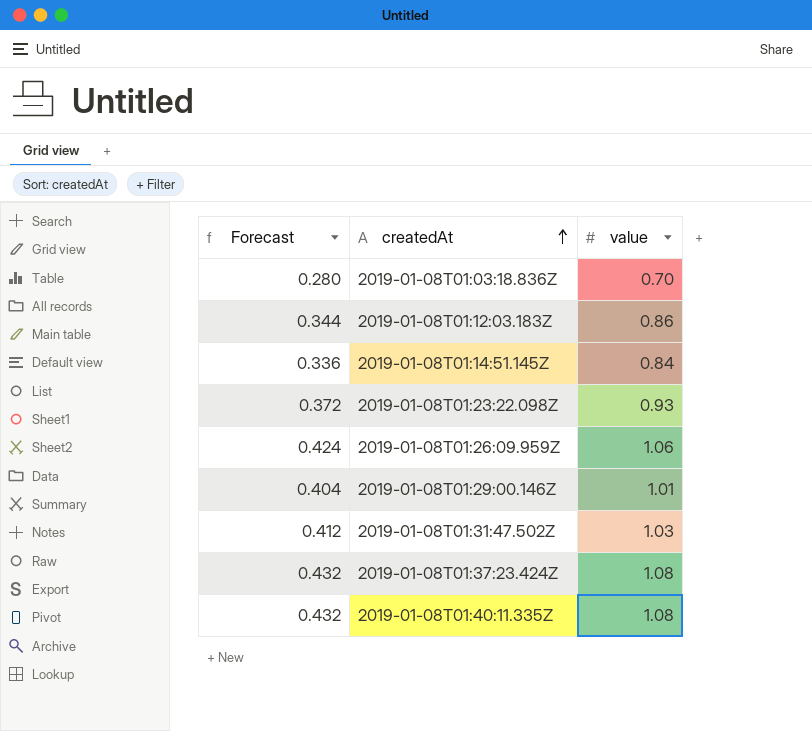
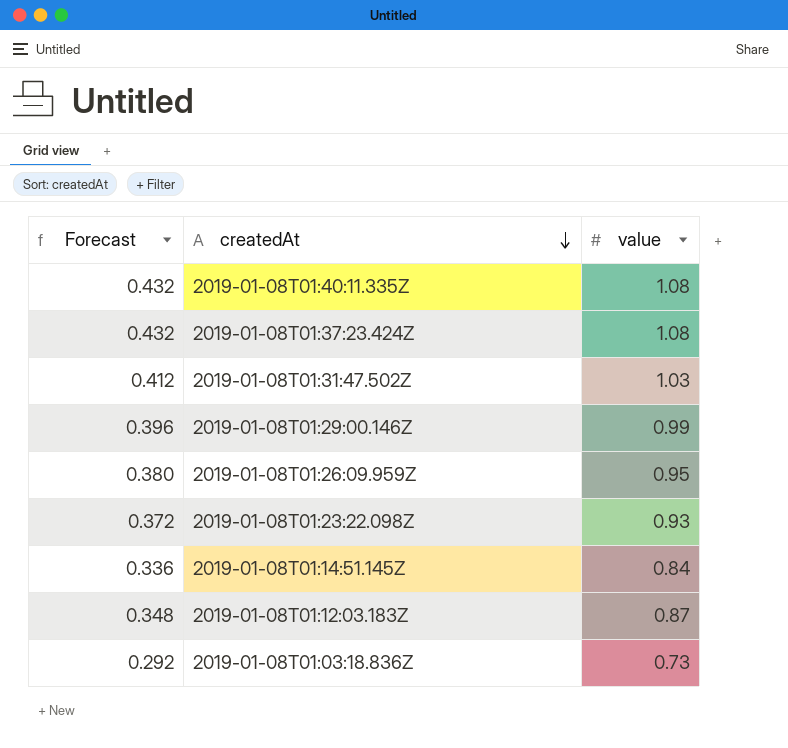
row order: createdAt ascending -> createdAt descending
2019-01-08T01:29:00.146Z | Forecast: 0.404 -> 0.396
2019-01-08T01:29:00.146Z | value: 1.01 -> 0.99
2019-01-08T01:26:09.959Z | Forecast: 0.424 -> 0.380
2019-01-08T01:26:09.959Z | value: 1.06 -> 0.95
2019-01-08T01:12:03.183Z | Forecast: 0.344 -> 0.348
2019-01-08T01:12:03.183Z | value: 0.86 -> 0.87
2019-01-08T01:03:18.836Z | Forecast: 0.280 -> 0.292
2019-01-08T01:03:18.836Z | value: 0.70 -> 0.73

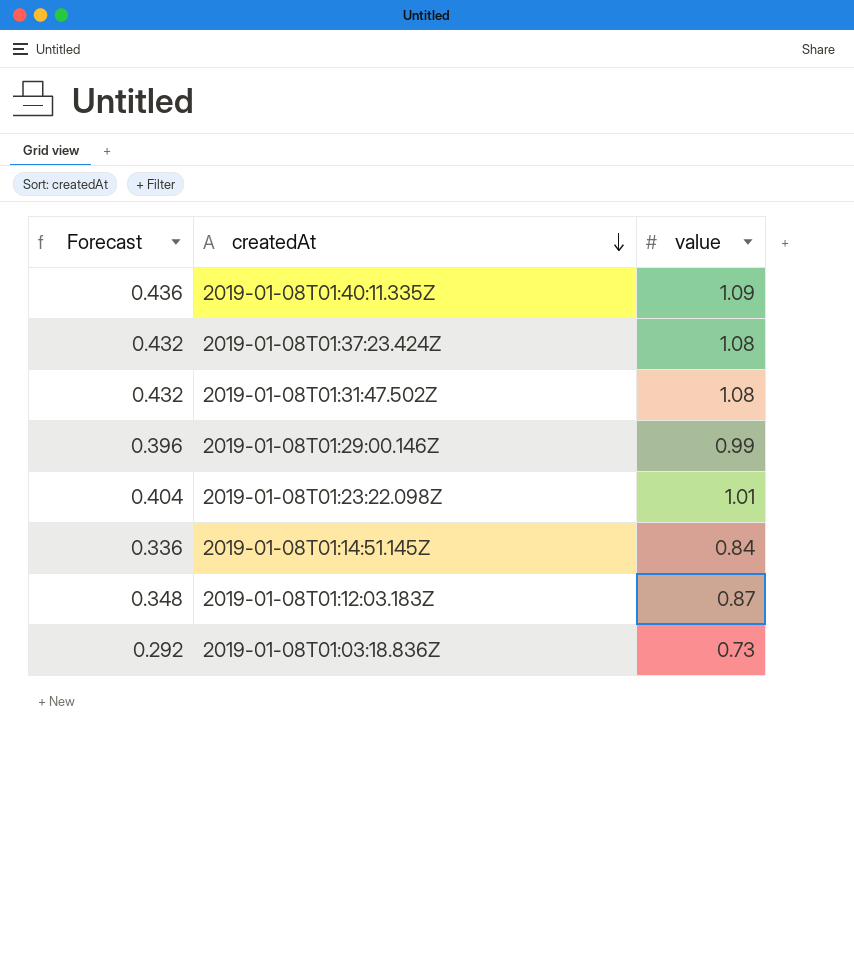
row 2019-01-08T01:26:09.959Z: 0.380 | 0.95 -> none
2019-01-08T01:40:11.335Z | Forecast: 0.432 -> 0.436
2019-01-08T01:40:11.335Z | value: 1.08 -> 1.09
2019-01-08T01:31:47.502Z | Forecast: 0.412 -> 0.432
2019-01-08T01:31:47.502Z | value: 1.03 -> 1.08
2019-01-08T01:23:22.098Z | Forecast: 0.372 -> 0.404
2019-01-08T01:23:22.098Z | value: 0.93 -> 1.01

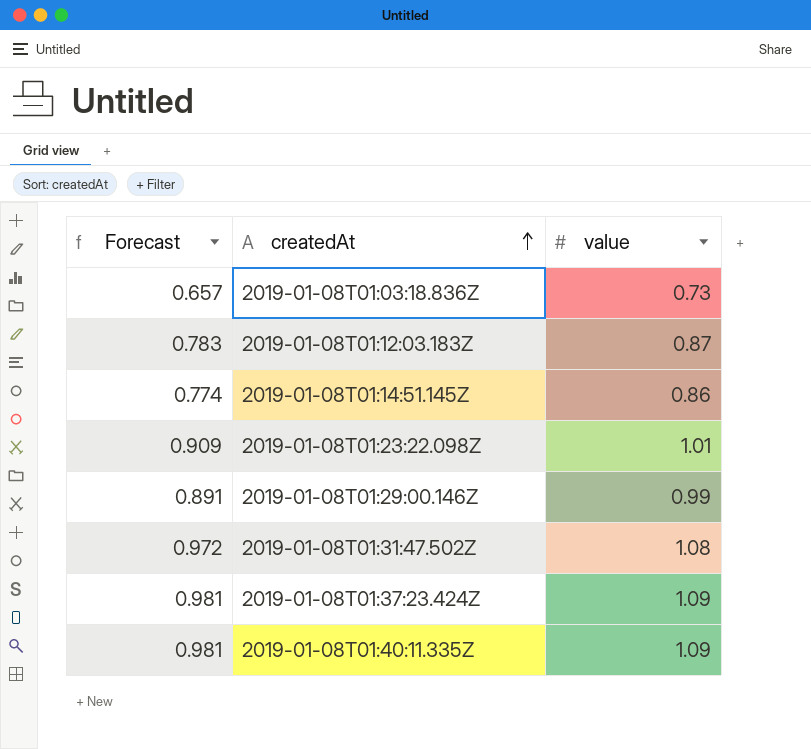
row order: createdAt descending -> createdAt ascending
column Forecast | formula: [value] * 0.4 -> [value] * 0.9
2019-01-08T01:14:51.145Z | value: 0.84 -> 0.86
2019-01-08T01:37:23.424Z | value: 1.08 -> 1.09

